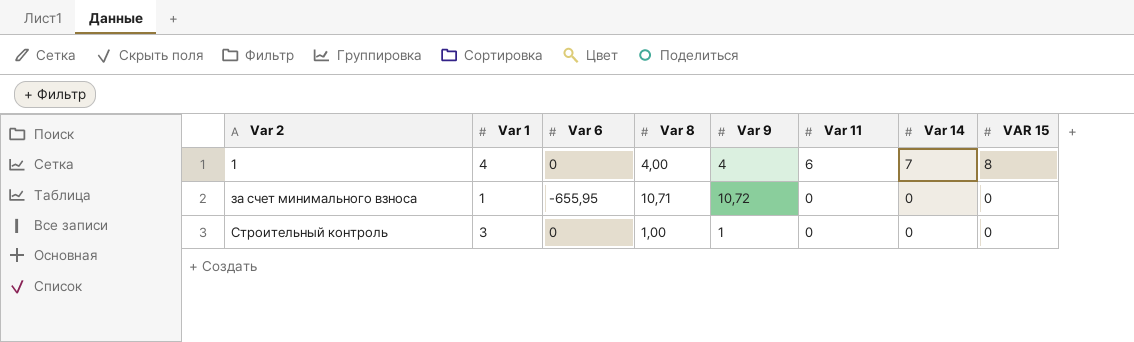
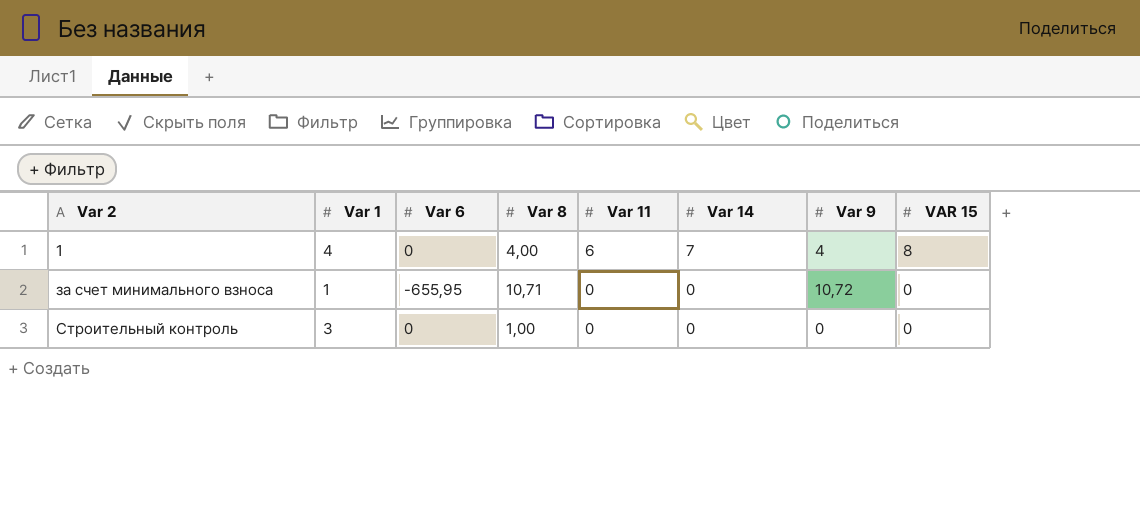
column Var 9 | position: 5 -> 7
Строительный контроль | Var 9: 1 -> 0

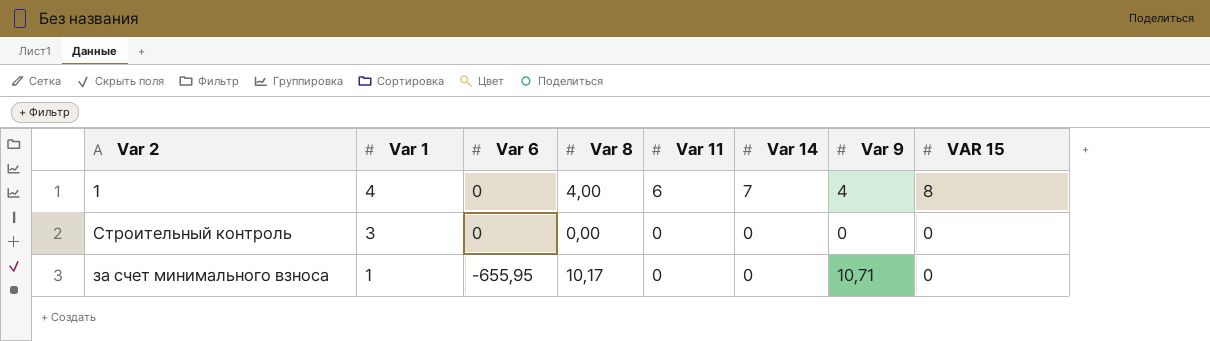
row order: Var 2 ascending -> Var 1 descending
Строительный контроль | Var 8: 1,00 -> 0,00
за счет минимального взноса | Var 8: 10,71 -> 10,17
за счет минимального взноса | Var 9: 10,72 -> 10,71

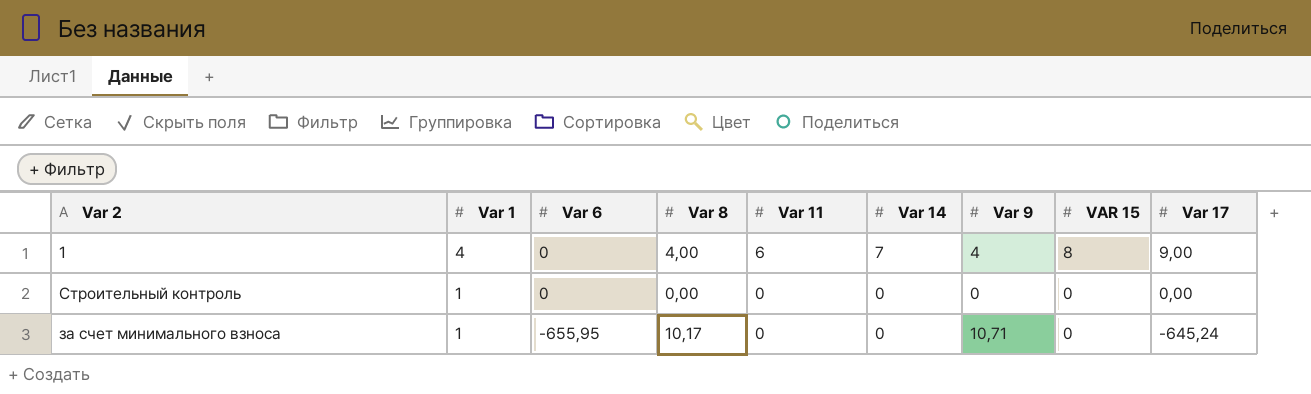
column Var 17 | position: none -> 9
Строительный контроль | Var 1: 3 -> 1

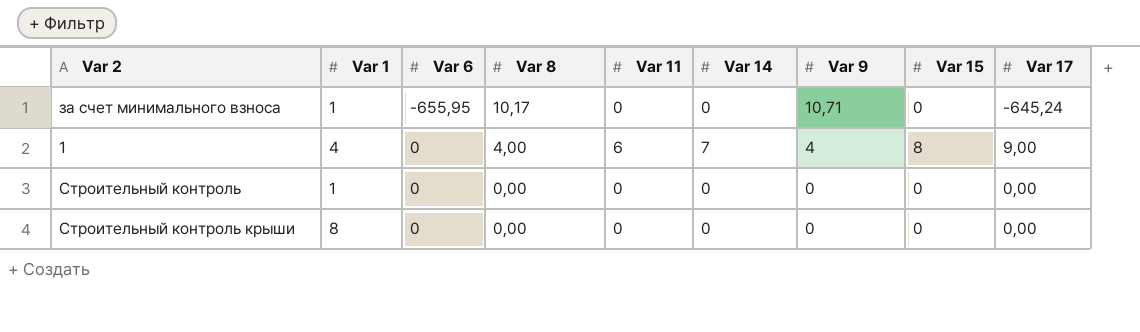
row order: Var 1 descending -> Var 6 ascending
column name: VAR 15 -> Var 15
row Строительный контроль крыши: none -> 8 | 0 | 0,00 | 0 | 0 | 0 | 0 | 0,00

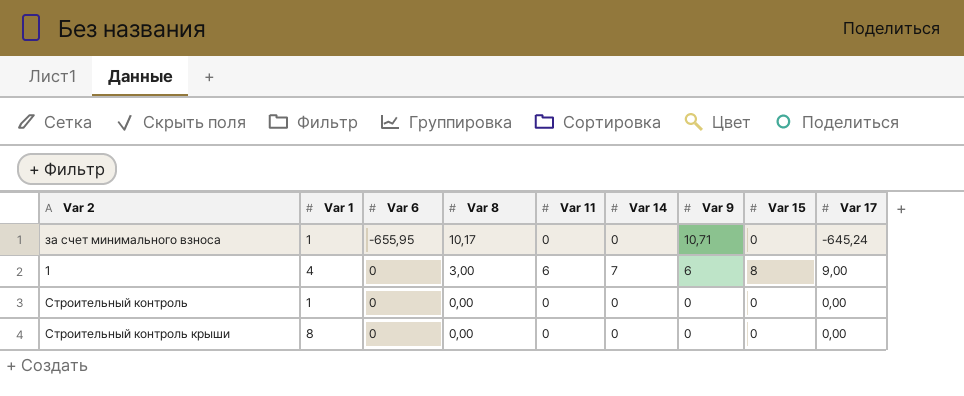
1 | Var 8: 4,00 -> 3,00
1 | Var 9: 4 -> 6

